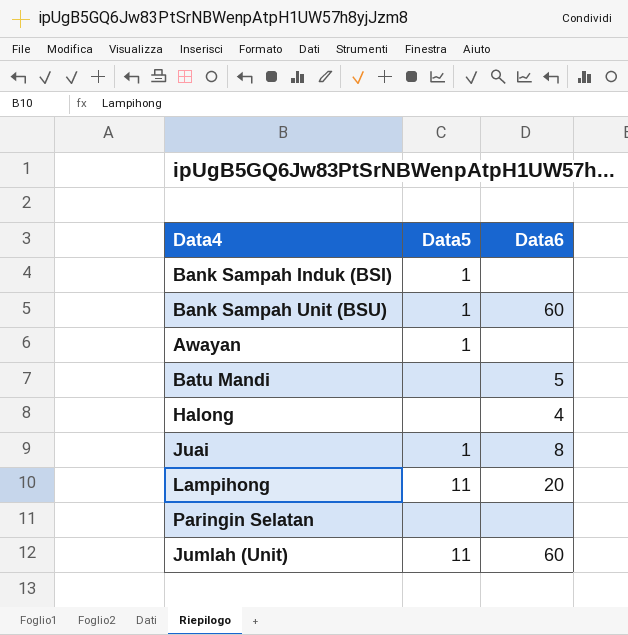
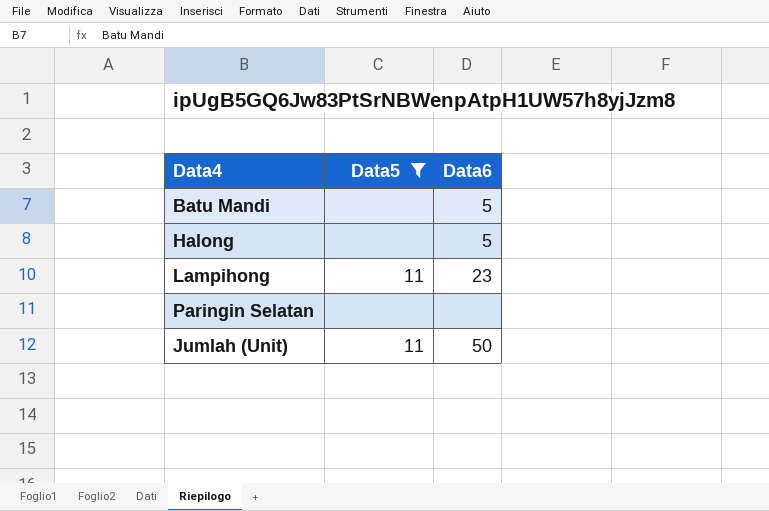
filter: none -> Data5 != 1
Halong | Data6: 4 -> 5
Lampihong | Data6: 20 -> 23
Jumlah (Unit) | Data6: 60 -> 50

